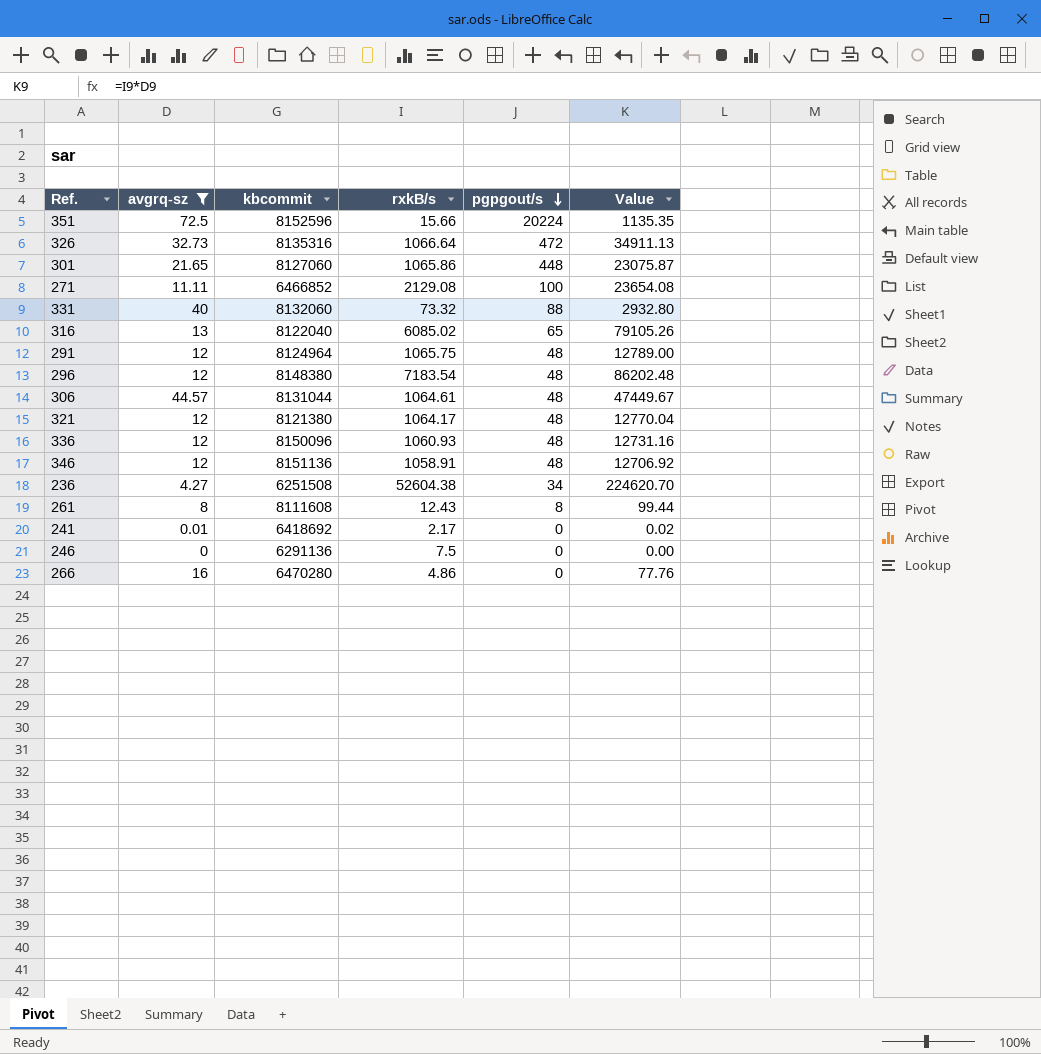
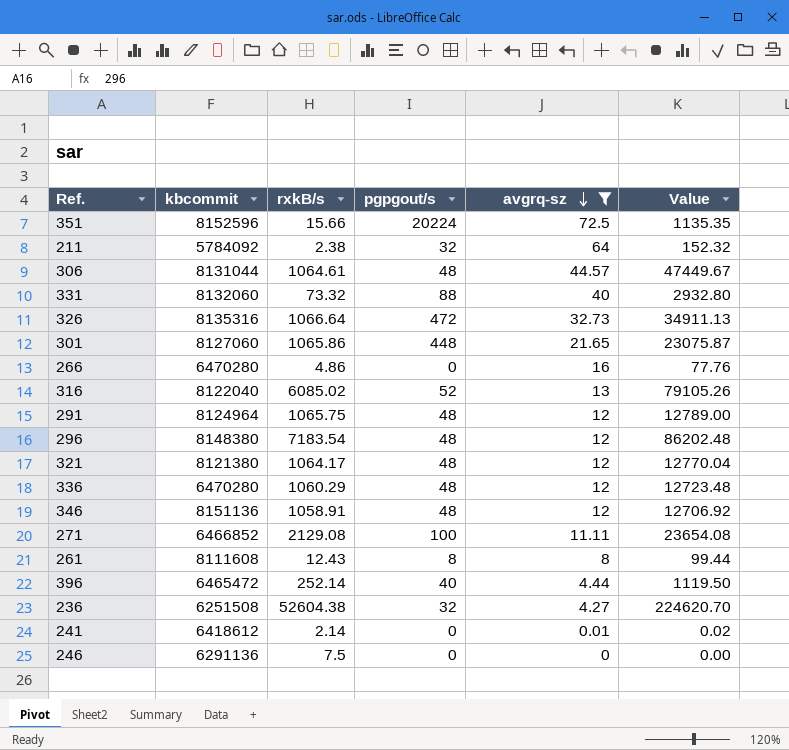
row order: pgpgout/s descending -> avgrq-sz descending
column avgrq-sz | position: 2 -> 5
row 211: none -> 5784092 | 2.38 | 32 | 64 | 152.32
316 | pgpgout/s: 65 -> 52
336 | kbcommit: 8150096 -> 6470280
336 | rxkB/s: 1060.93 -> 1060.29
336 | Value: 12731.16 -> 12723.48
row 396: none -> 6465472 | 252.14 | 40 | 4.44 | 1119.50
236 | pgpgout/s: 34 -> 32
241 | kbcommit: 6418692 -> 6418612
241 | rxkB/s: 2.17 -> 2.14

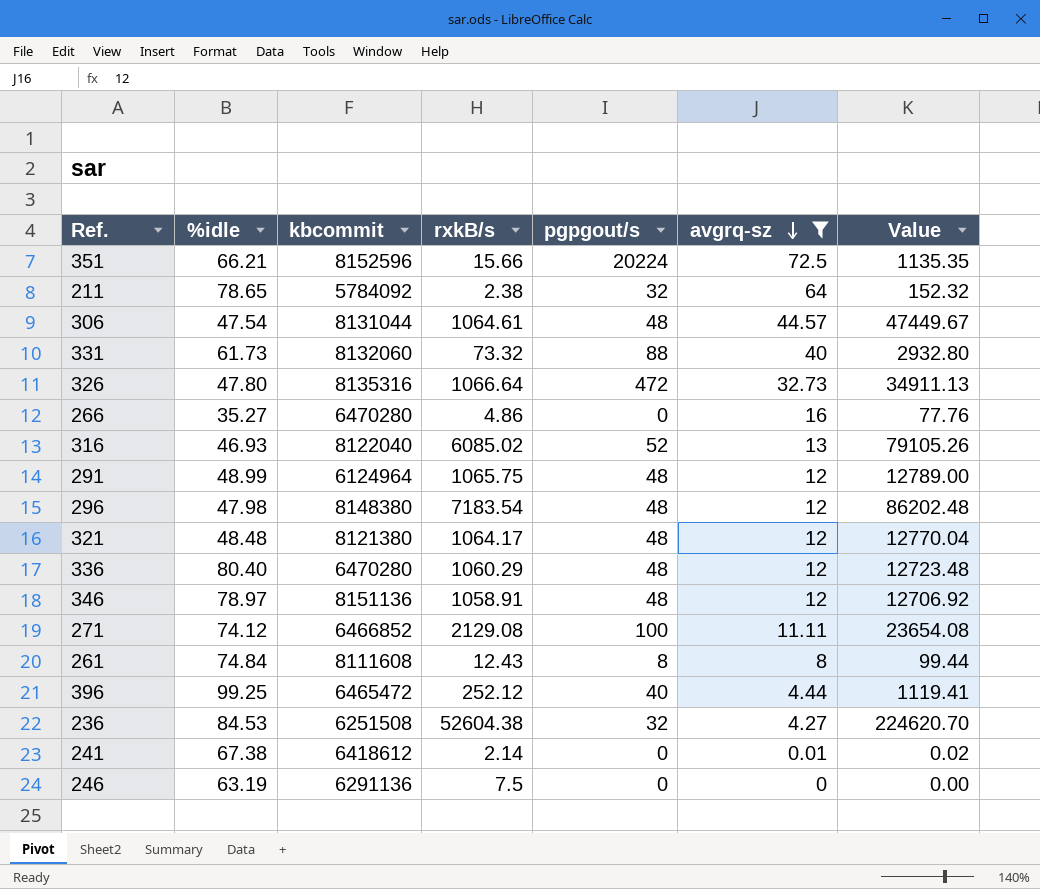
column %idle | position: none -> 2
row 301: 8127060 | 1065.86 | 448 | 21.65 | 23075.87 -> none
291 | kbcommit: 8124964 -> 6124964
396 | rxkB/s: 252.14 -> 252.12
396 | Value: 1119.50 -> 1119.41

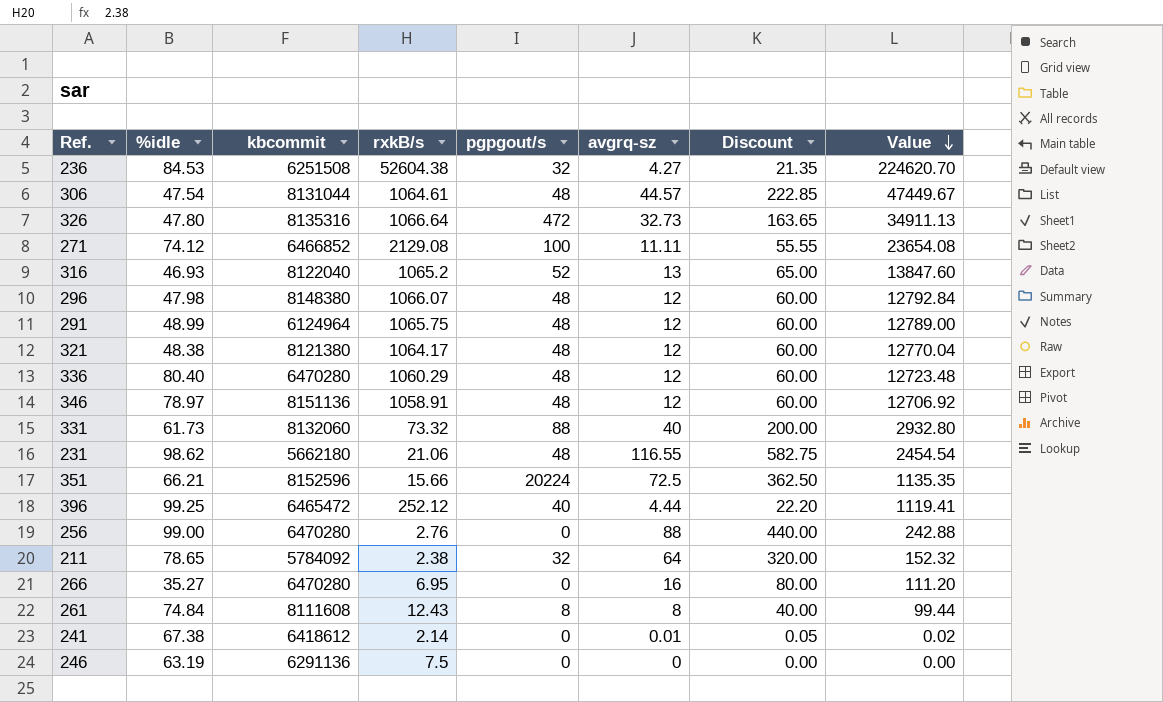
filter: avgrq-sz <= 72.5 -> none
row order: avgrq-sz descending -> Value descending
column Discount | formula: none -> [avgrq-sz] * 5
316 | rxkB/s: 6085.02 -> 1065.2
316 | Value: 79105.26 -> 13847.60
296 | rxkB/s: 7183.54 -> 1066.07
296 | Value: 86202.48 -> 12792.84
321 | %idle: 48.48 -> 48.38
266 | rxkB/s: 4.86 -> 6.95
266 | Value: 77.76 -> 111.20

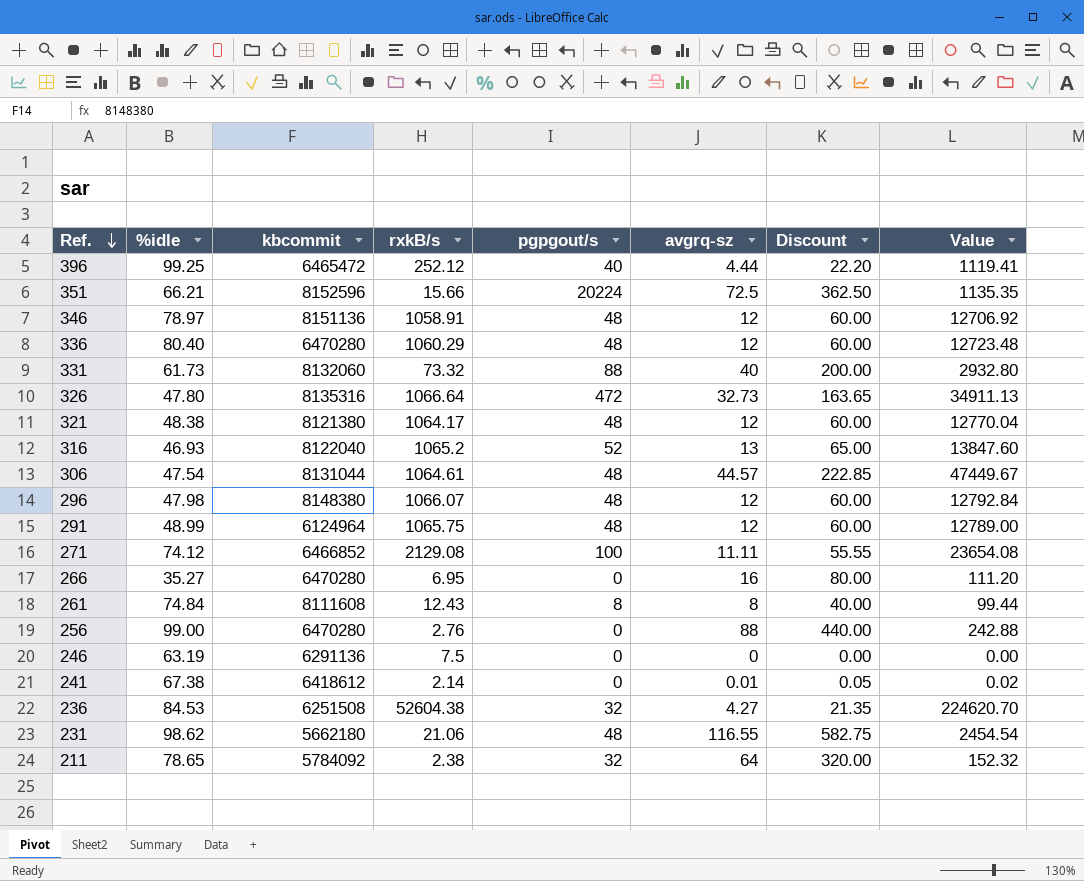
row order: Value descending -> Ref. descending

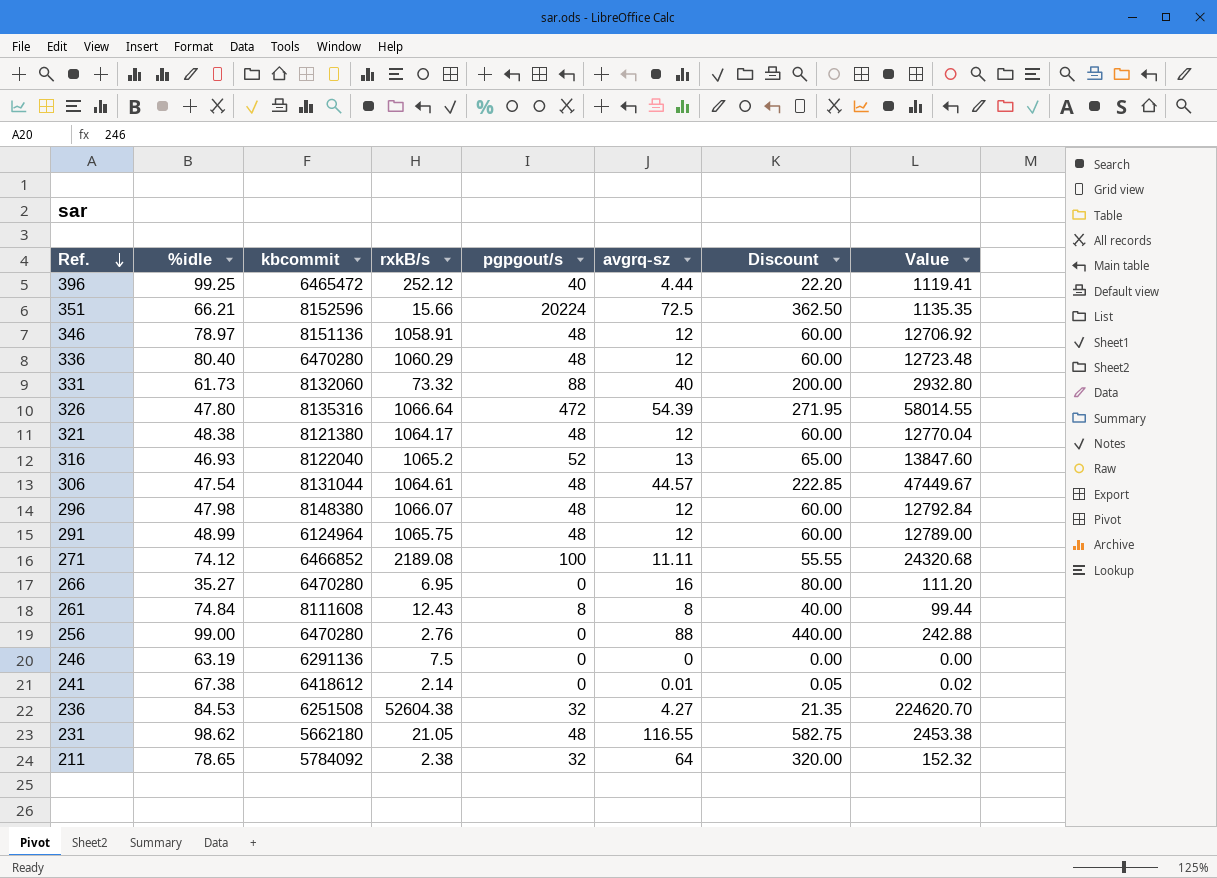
326 | avgrq-sz: 32.73 -> 54.39
326 | Discount: 163.65 -> 271.95
326 | Value: 34911.13 -> 58014.55
271 | rxkB/s: 2129.08 -> 2189.08
271 | Value: 23654.08 -> 24320.68
231 | rxkB/s: 21.06 -> 21.05
231 | Value: 2454.54 -> 2453.38

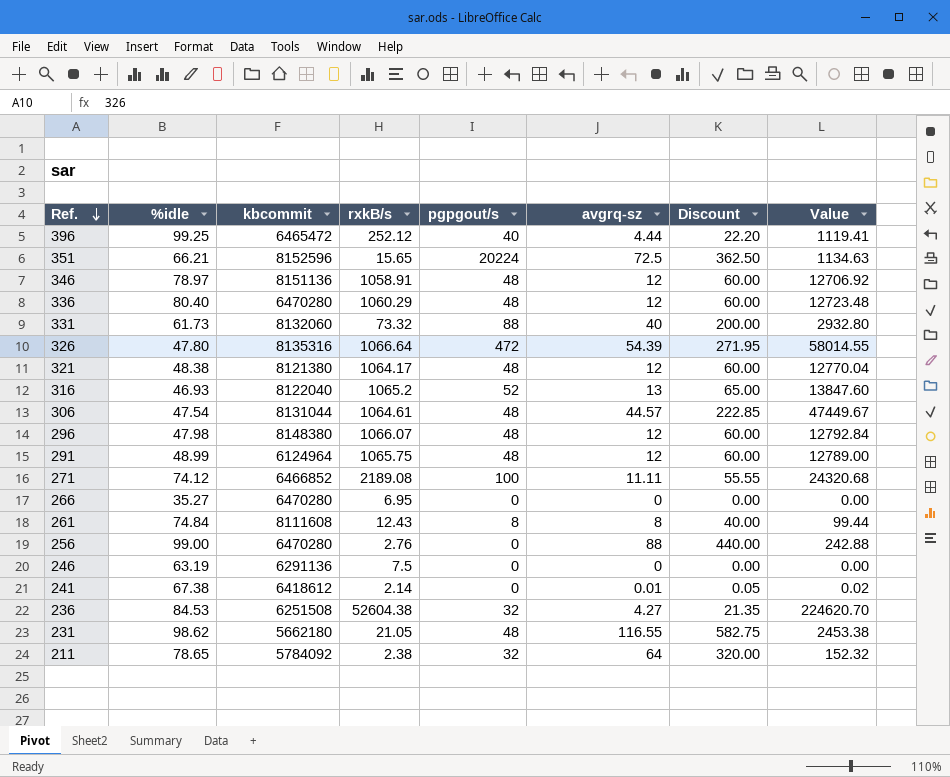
351 | rxkB/s: 15.66 -> 15.65
351 | Value: 1135.35 -> 1134.63
266 | avgrq-sz: 16 -> 0
266 | Discount: 80.00 -> 0.00
266 | Value: 111.20 -> 0.00

